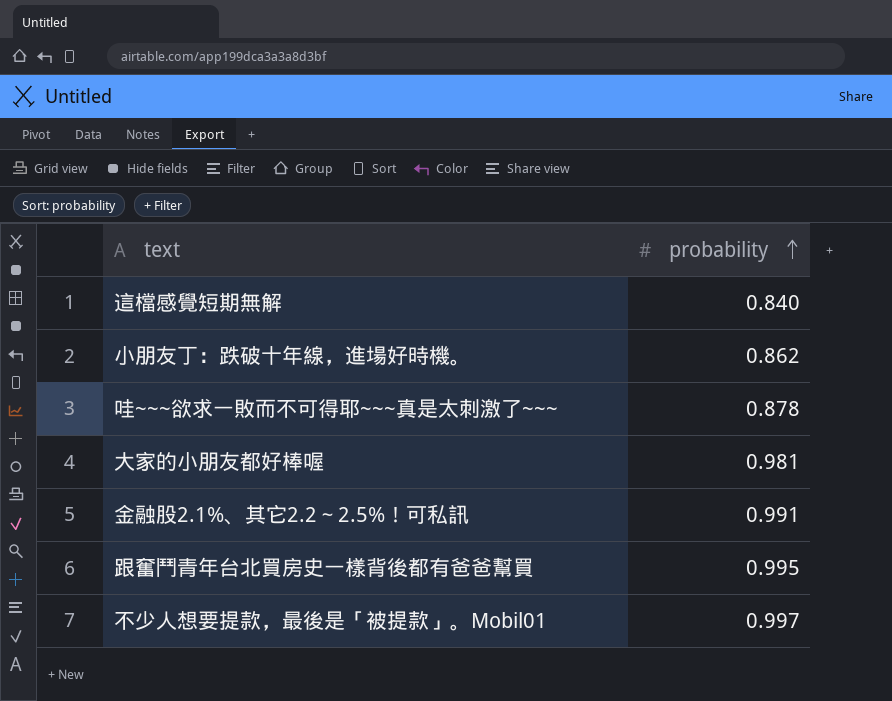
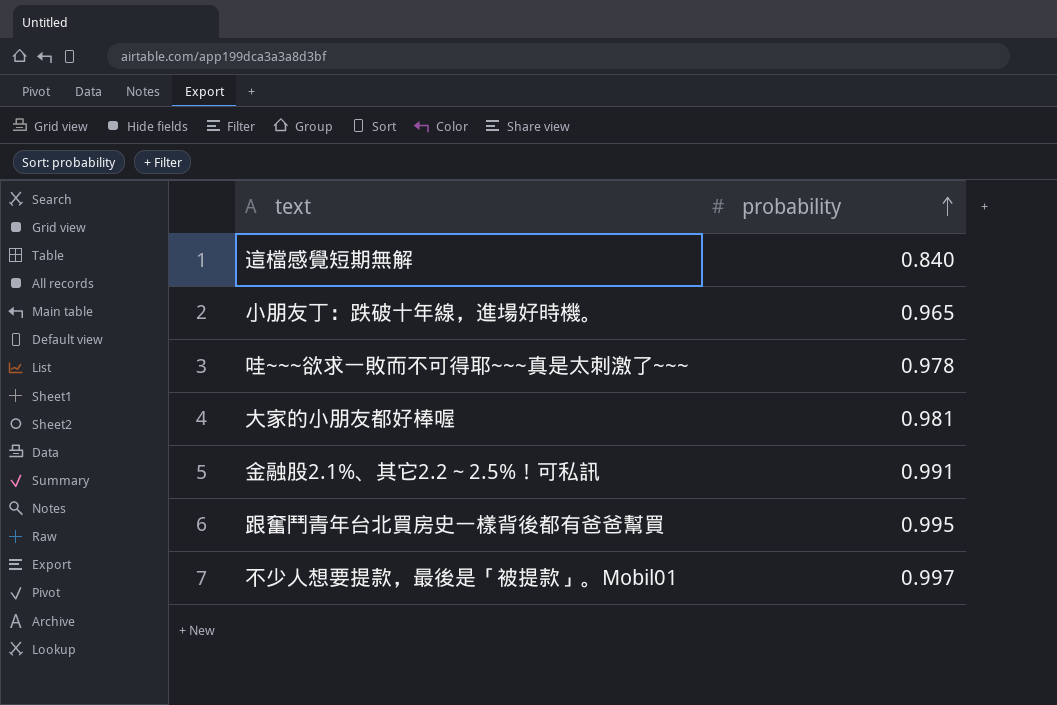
小朋友丁：跌破十年線，進場好時機。 | probability: 0.862 -> 0.965
哇~~~欲求一敗而不可得耶~~~真是太刺激了~~~ | probability: 0.878 -> 0.978

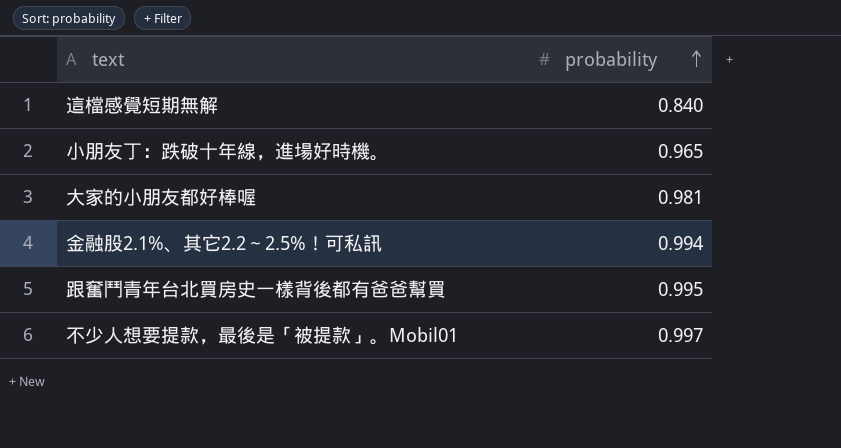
row 哇~~~欲求一敗而不可得耶~~~真是太刺激了~~~: 0.978 -> none
金融股2.1%、其它2.2～2.5%！可私訊 | probability: 0.991 -> 0.994

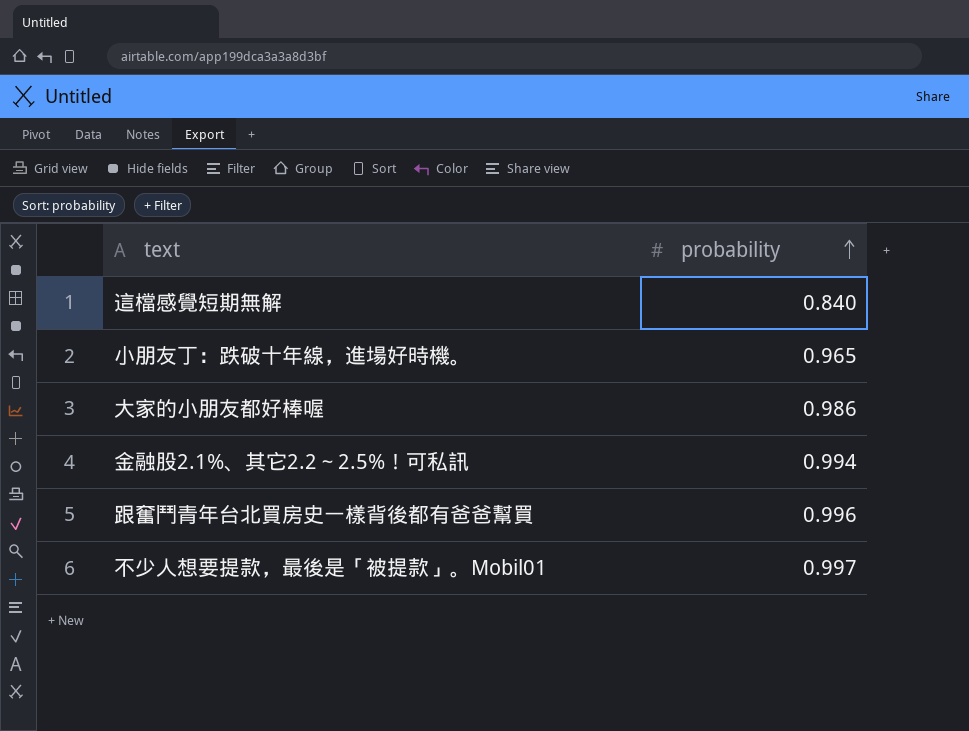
大家的小朋友都好棒喔 | probability: 0.981 -> 0.986
跟奮鬥青年台北買房史一樣背後都有爸爸幫買 | probability: 0.995 -> 0.996

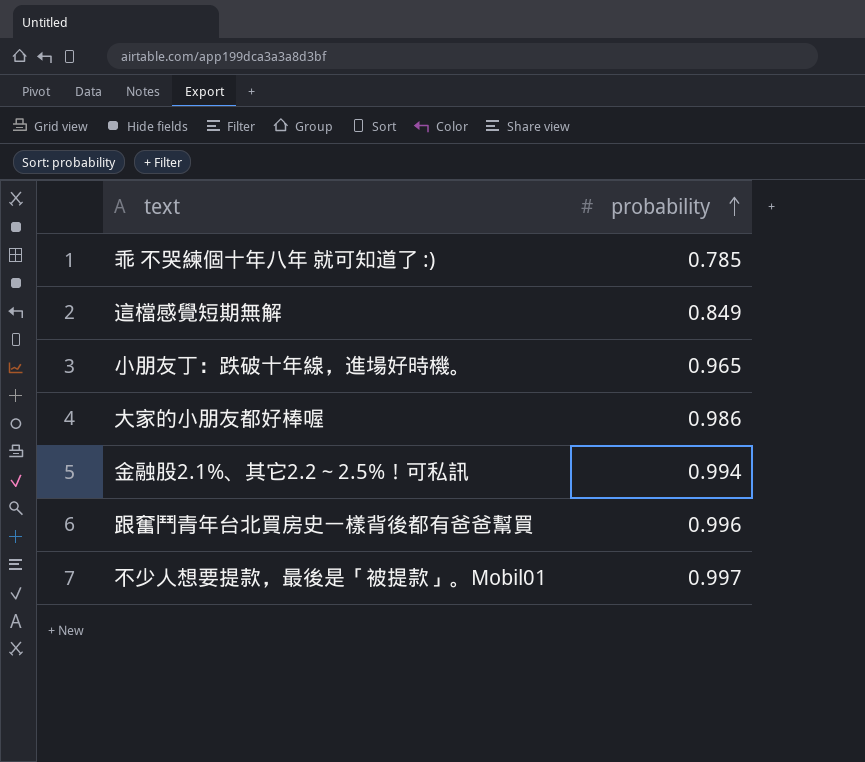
row 乖 不哭練個十年八年 就可知道了 :): none -> 0.785
這檔感覺短期無解 | probability: 0.840 -> 0.849

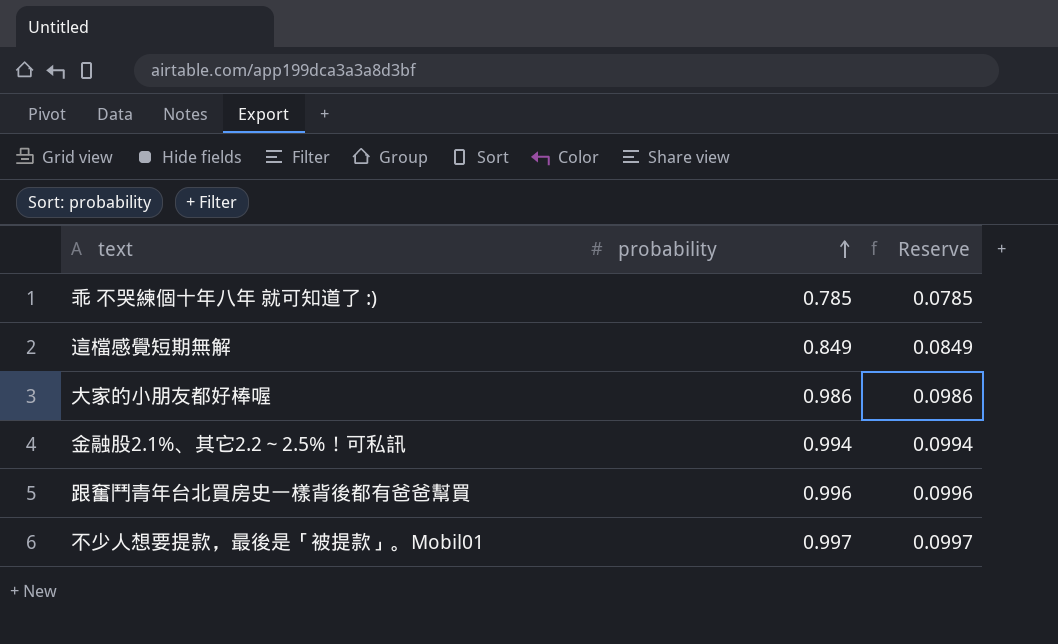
column Reserve | formula: none -> [probability] * 0.1
row 小朋友丁：跌破十年線，進場好時機。: 0.965 -> none

